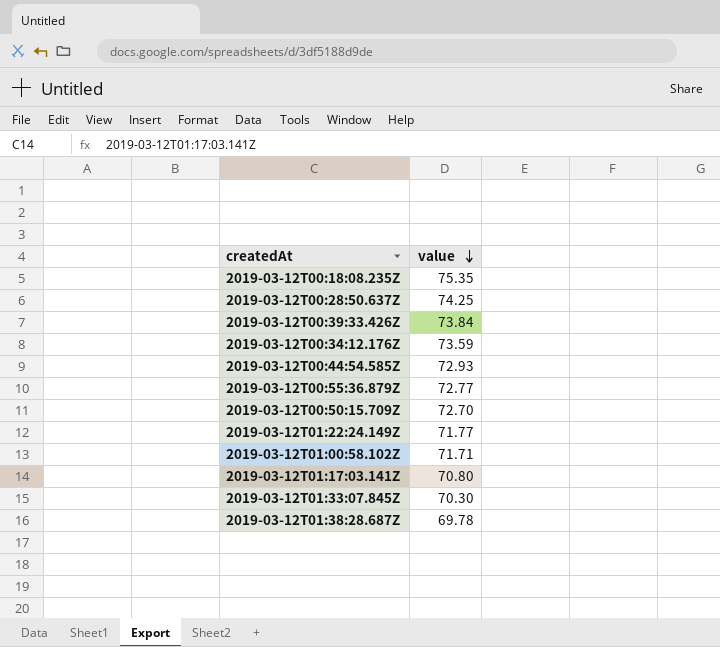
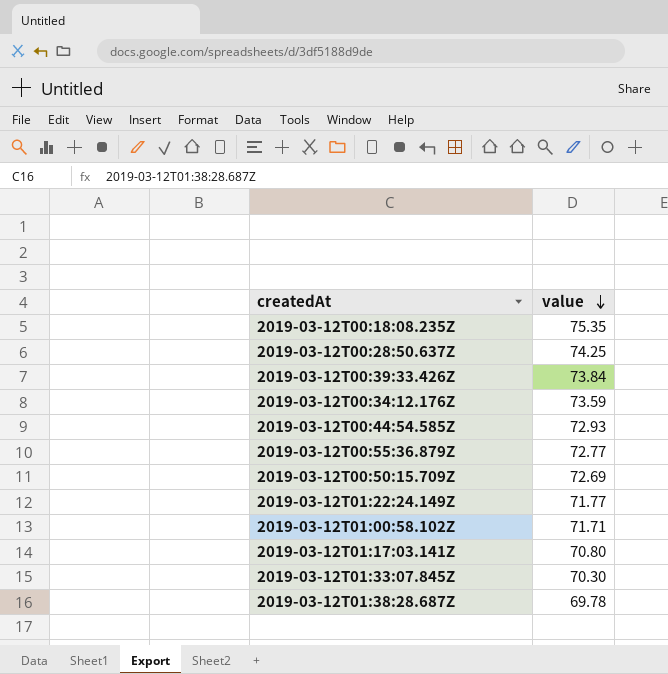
2019-03-12T00:50:15.709Z | value: 72.70 -> 72.69

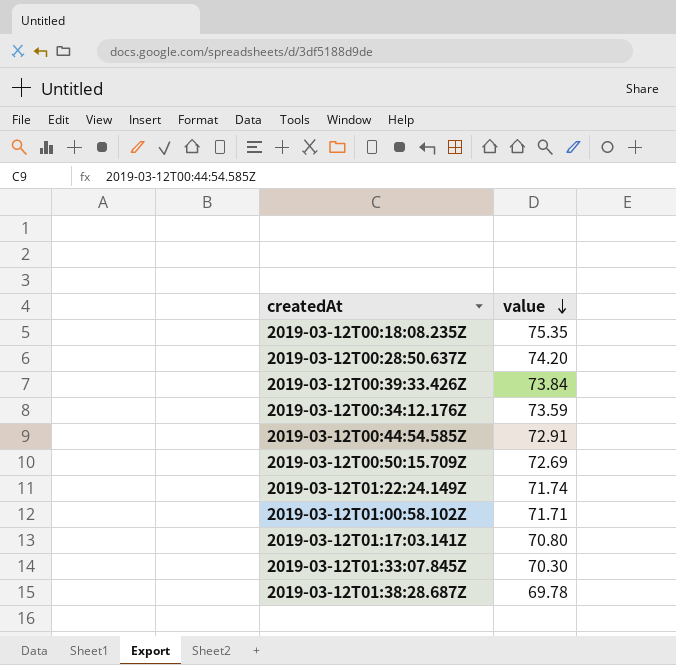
row 2019-03-12T00:55:36.879Z: 72.77 -> none
2019-03-12T00:28:50.637Z | value: 74.25 -> 74.20
2019-03-12T00:44:54.585Z | value: 72.93 -> 72.91
2019-03-12T01:22:24.149Z | value: 71.77 -> 71.74

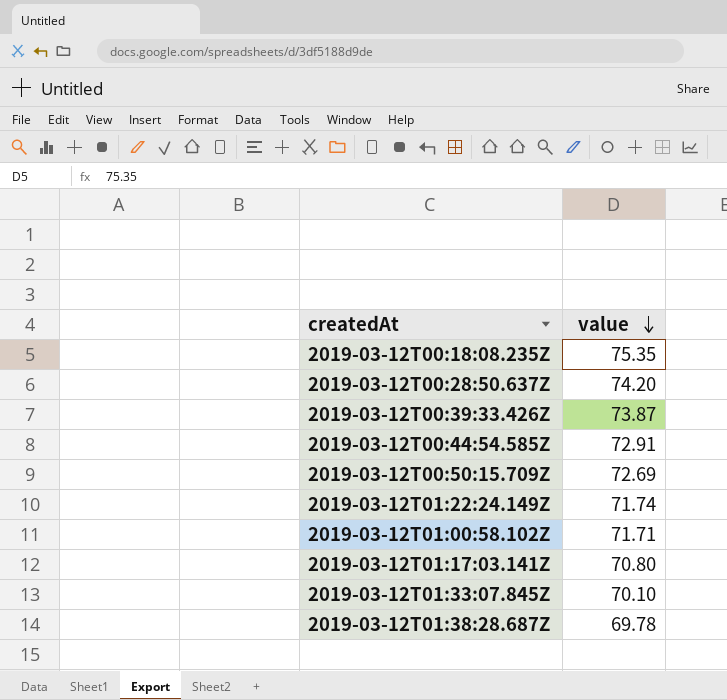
row 2019-03-12T00:34:12.176Z: 73.59 -> none
2019-03-12T00:39:33.426Z | value: 73.84 -> 73.87
2019-03-12T01:33:07.845Z | value: 70.30 -> 70.10

